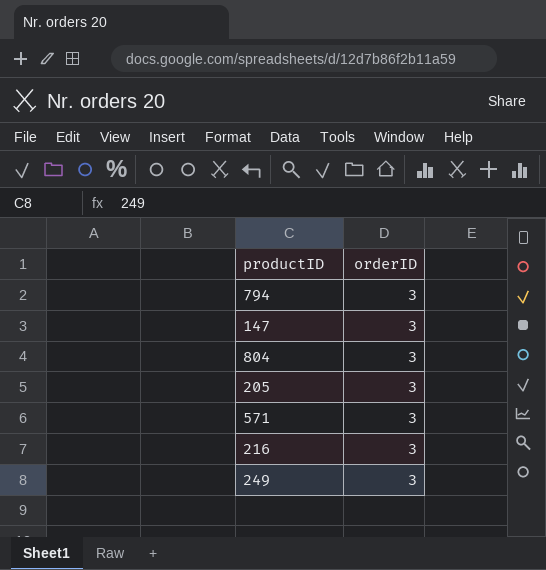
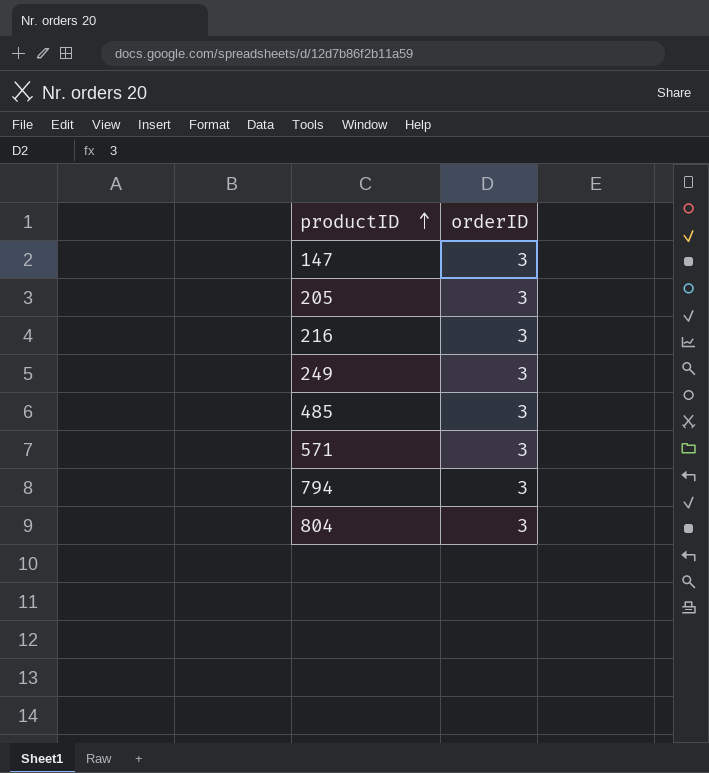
row order: none -> productID ascending
row 485: none -> 3

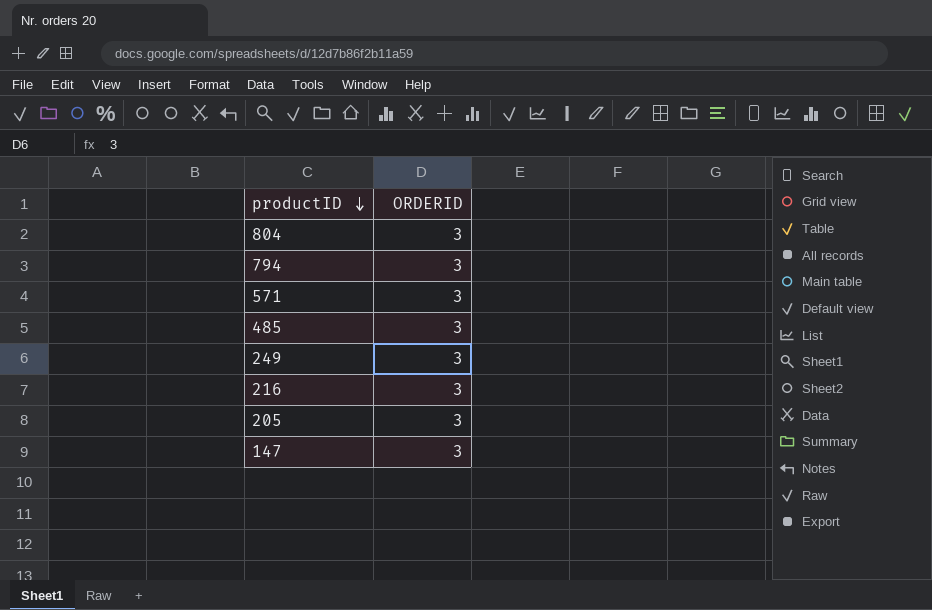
row order: productID ascending -> productID descending
column name: orderID -> ORDERID

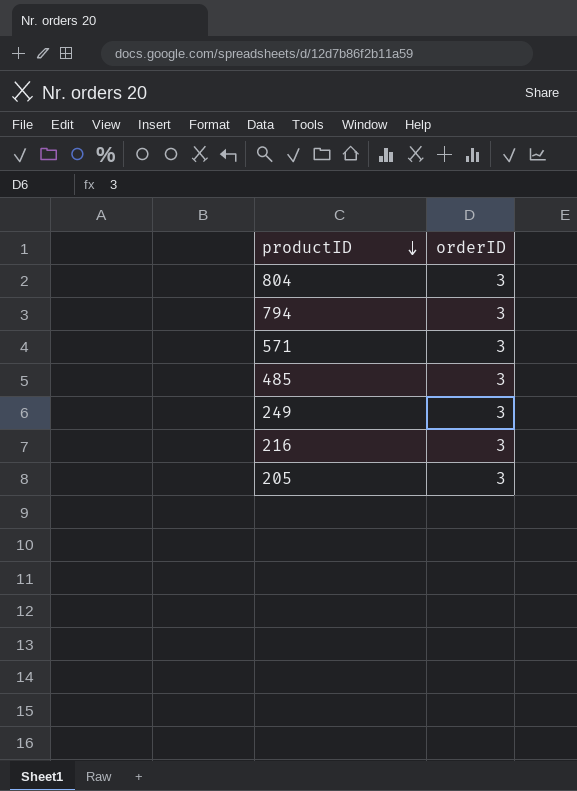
column name: ORDERID -> orderID
row 147: 3 -> none

